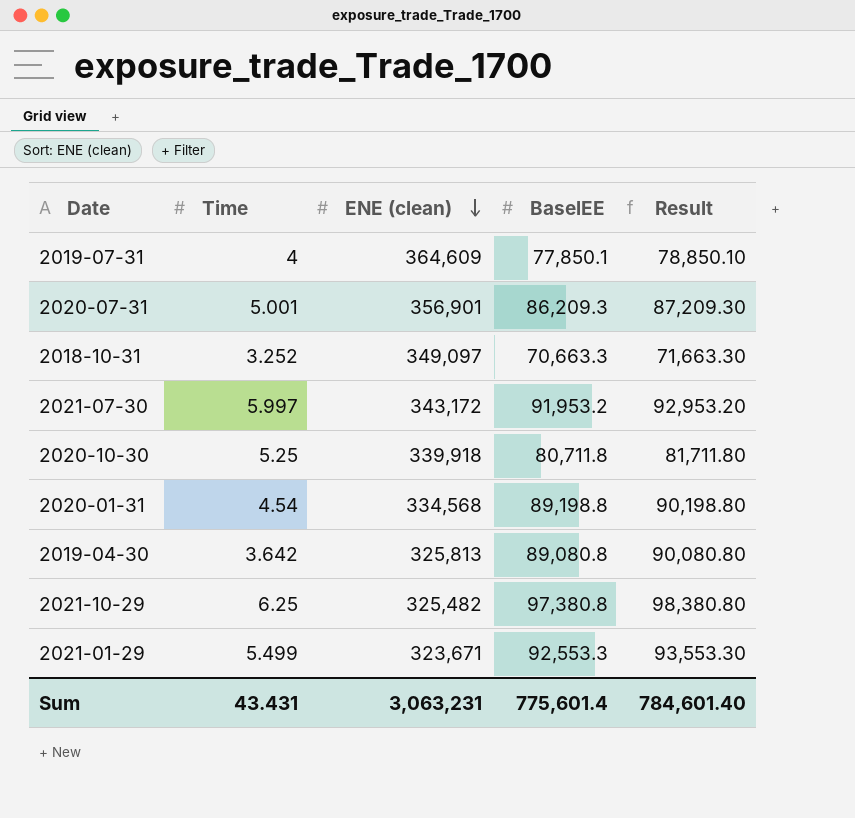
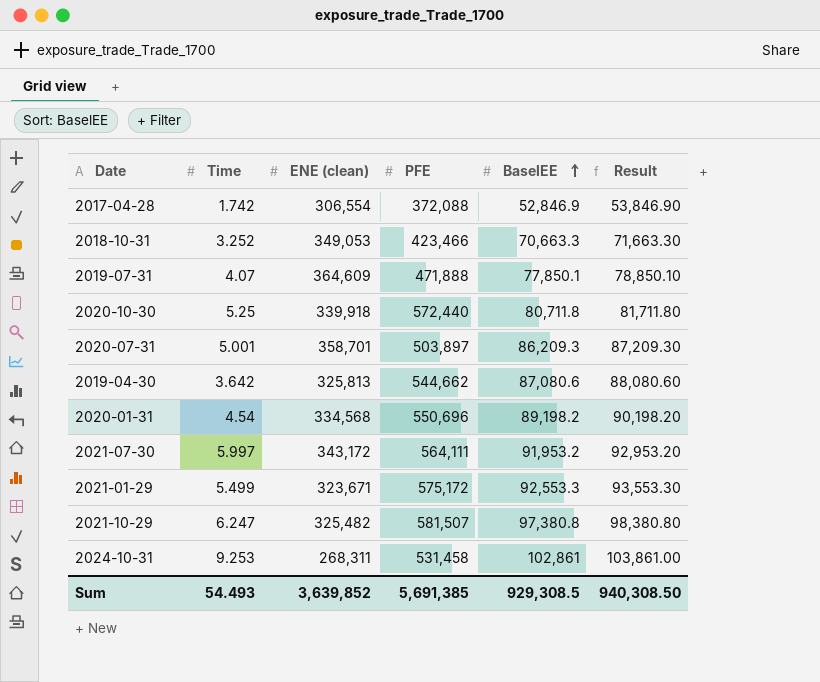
row order: ENE (clean) descending -> BaselEE ascending
column PFE | position: none -> 4
row 2017-04-28: none -> 1.742 | 306,554 | 372,088 | 52,846.9 | 53,846.90
2018-10-31 | ENE (clean): 349,097 -> 349,053
2019-07-31 | Time: 4 -> 4.07
2020-07-31 | ENE (clean): 356,901 -> 358,701
2019-04-30 | BaselEE: 89,080.8 -> 87,080.6
2019-04-30 | Result: 90,080.80 -> 88,080.60
2020-01-31 | BaselEE: 89,198.8 -> 89,198.2
2020-01-31 | Result: 90,198.80 -> 90,198.20
2021-10-29 | Time: 6.25 -> 6.247
row 2024-10-31: none -> 9.253 | 268,311 | 531,458 | 102,861 | 103,861.00
Sum | Time: 43.431 -> 54.493
Sum | ENE (clean): 3,063,231 -> 3,639,852
Sum | BaselEE: 775,601.4 -> 929,308.5
Sum | Result: 784,601.40 -> 940,308.50

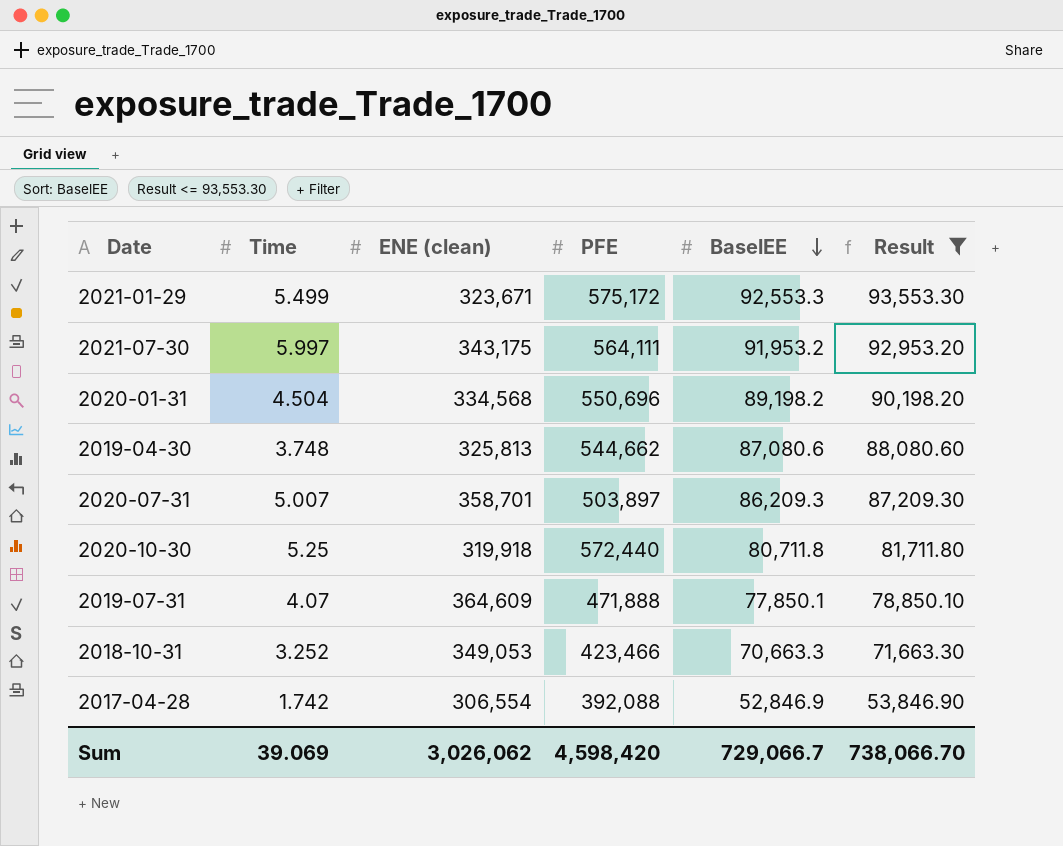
filter: none -> Result <= 93,553.30
row order: BaselEE ascending -> BaselEE descending
2021-07-30 | ENE (clean): 343,172 -> 343,175
2020-01-31 | Time: 4.54 -> 4.504
2019-04-30 | Time: 3.642 -> 3.748
2020-07-31 | Time: 5.001 -> 5.007
2020-10-30 | ENE (clean): 339,918 -> 319,918
2017-04-28 | PFE: 372,088 -> 392,088
Sum | Time: 54.493 -> 39.069
Sum | ENE (clean): 3,639,852 -> 3,026,062
Sum | PFE: 5,691,385 -> 4,598,420
Sum | BaselEE: 929,308.5 -> 729,066.7
Sum | Result: 940,308.50 -> 738,066.70

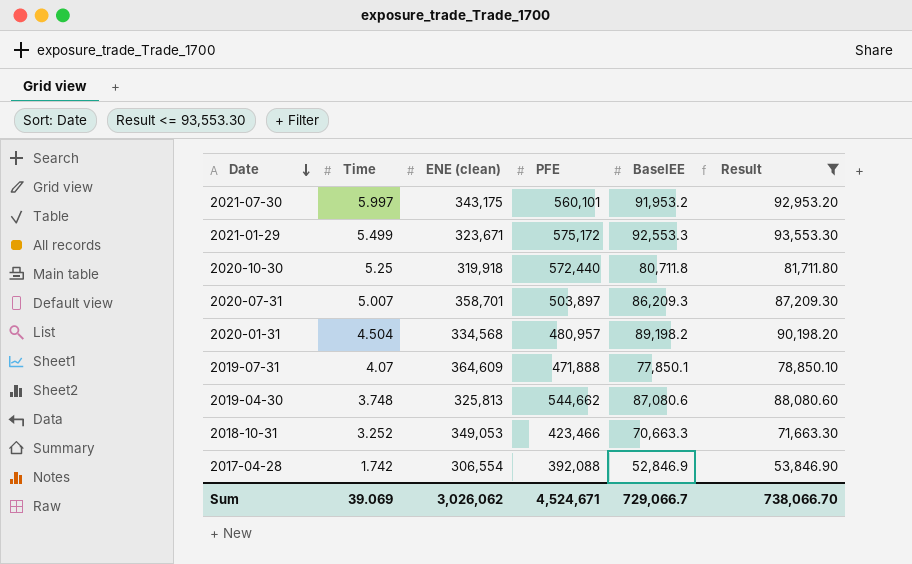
row order: BaselEE descending -> Date descending
2021-07-30 | PFE: 564,111 -> 560,101
2020-01-31 | PFE: 550,696 -> 480,957
Sum | PFE: 4,598,420 -> 4,524,671

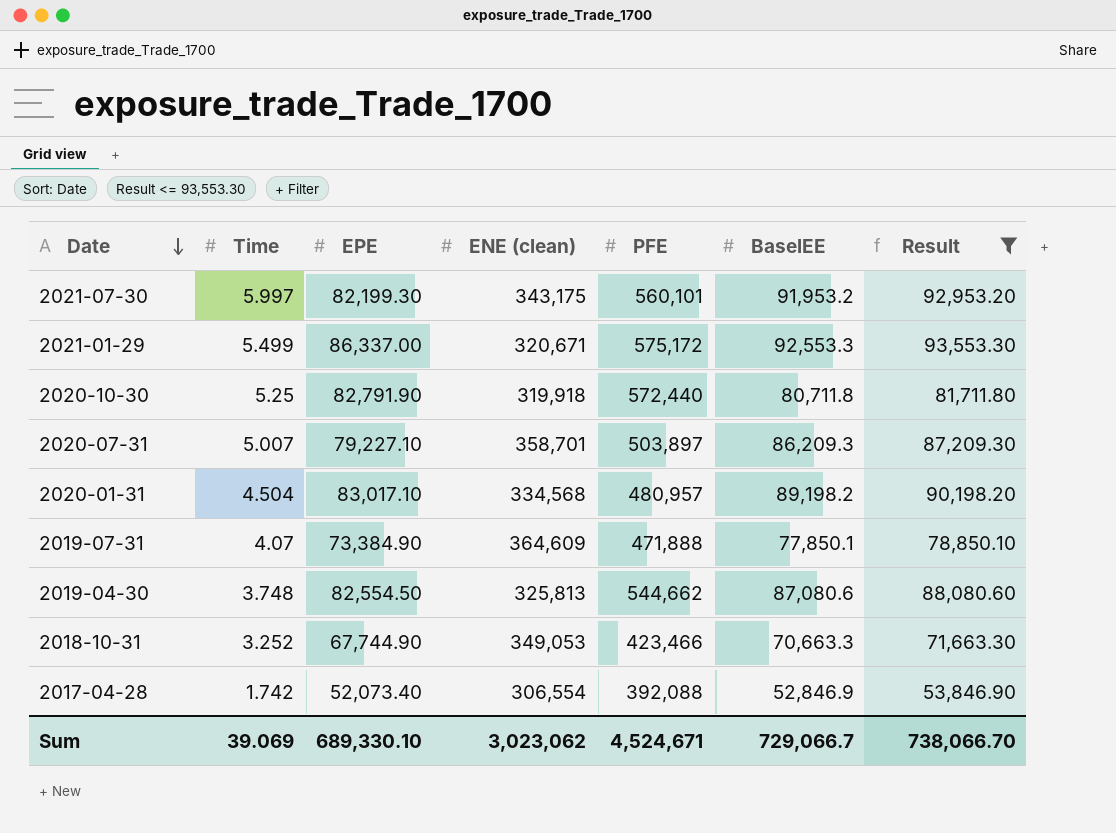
column EPE | position: none -> 3
2021-01-29 | ENE (clean): 323,671 -> 320,671
Sum | ENE (clean): 3,026,062 -> 3,023,062

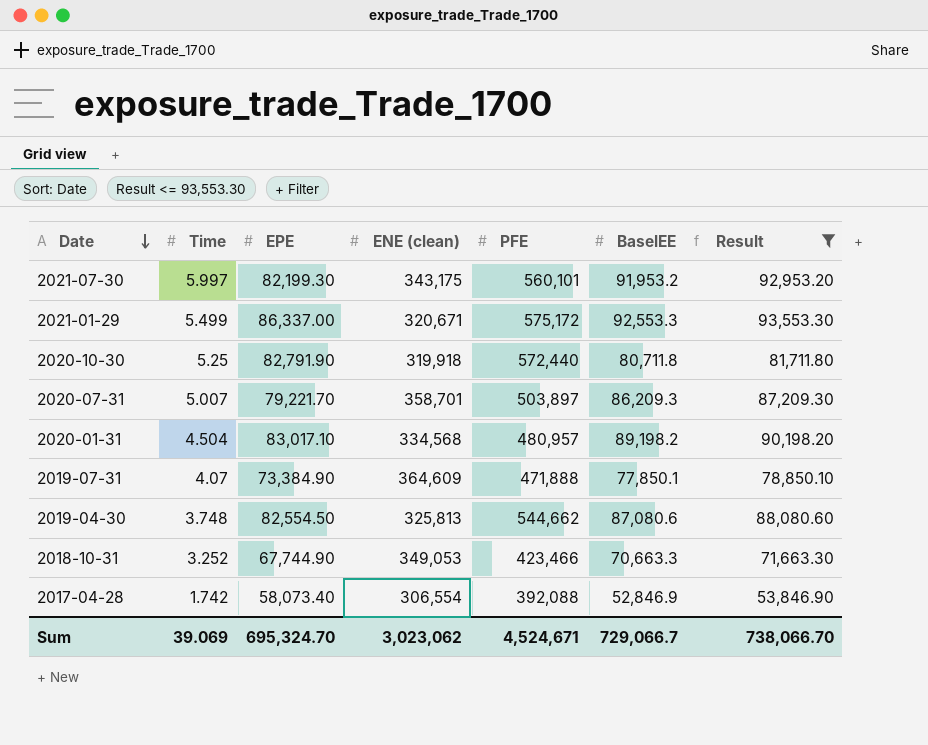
2020-07-31 | EPE: 79,227.10 -> 79,221.70
2017-04-28 | EPE: 52,073.40 -> 58,073.40
Sum | EPE: 689,330.10 -> 695,324.70

